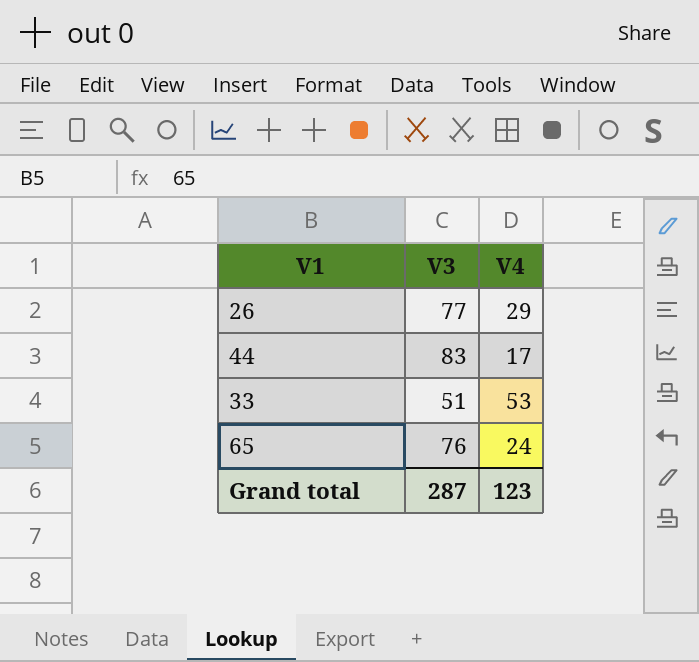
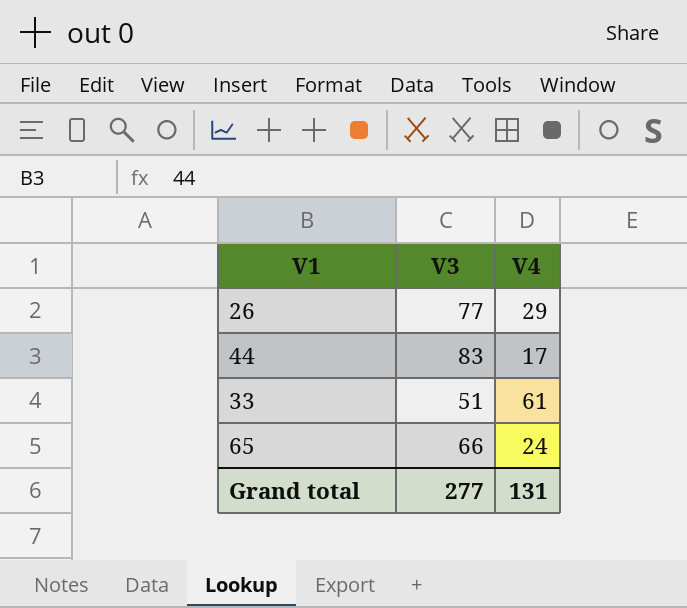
33 | V4: 53 -> 61
65 | V3: 76 -> 66
Grand total | V3: 287 -> 277
Grand total | V4: 123 -> 131

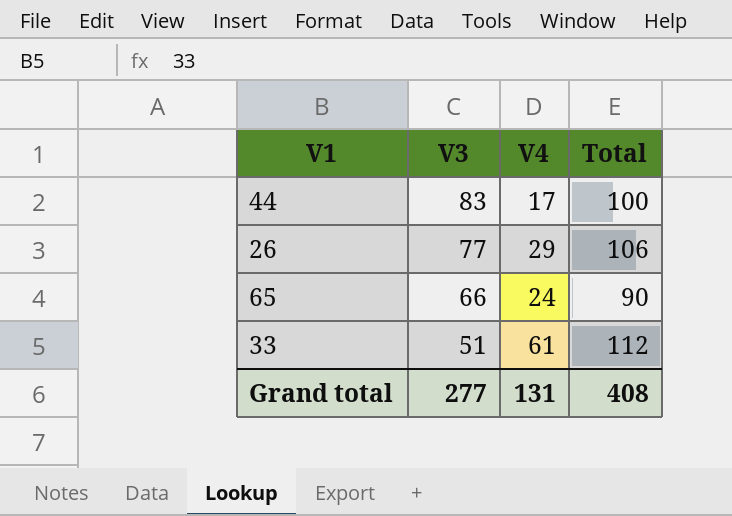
row order: none -> V3 descending
column Total | formula: none -> [V3] + [V4]

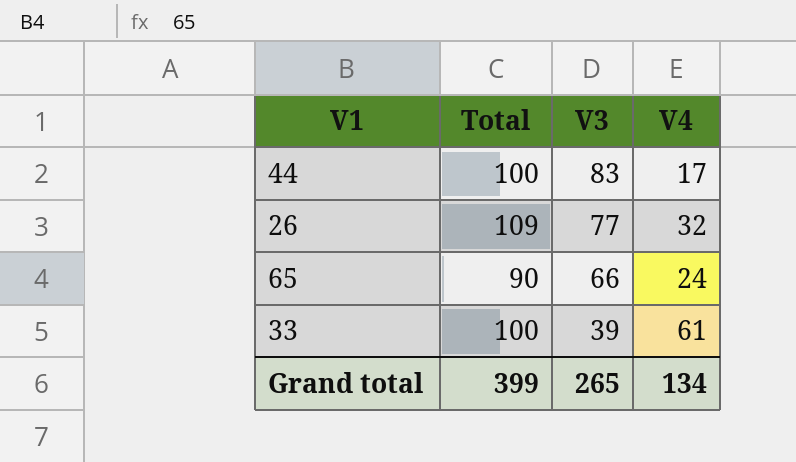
column Total | position: 4 -> 2
26 | Total: 106 -> 109
26 | V4: 29 -> 32
33 | Total: 112 -> 100
33 | V3: 51 -> 39
Grand total | Total: 408 -> 399
Grand total | V3: 277 -> 265
Grand total | V4: 131 -> 134

